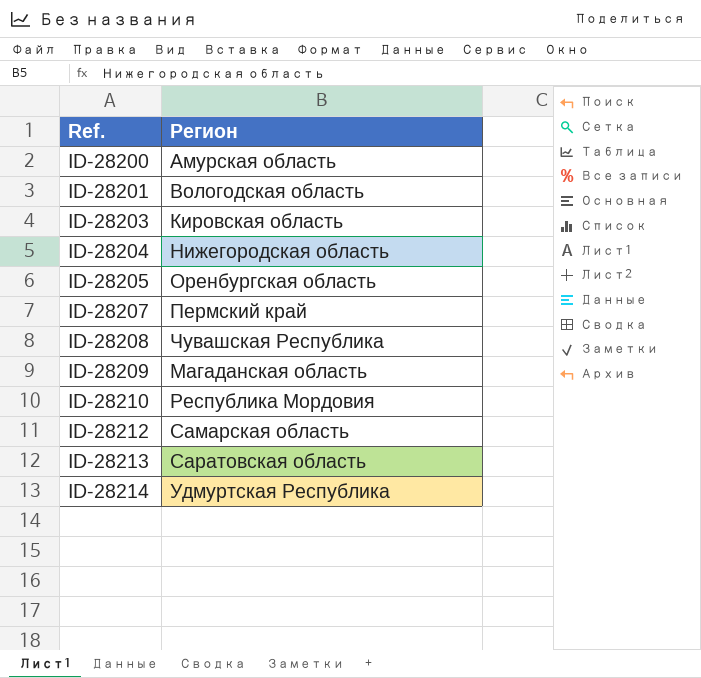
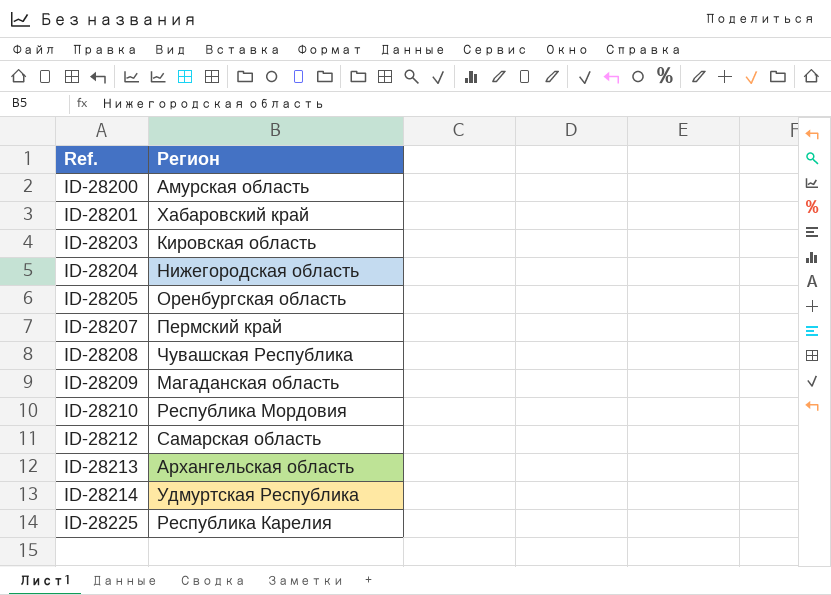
ID-28201 | Регион: Вологодская область -> Хабаровский край
ID-28213 | Регион: Саратовская область -> Архангельская область
row ID-28225: none -> Республика Карелия

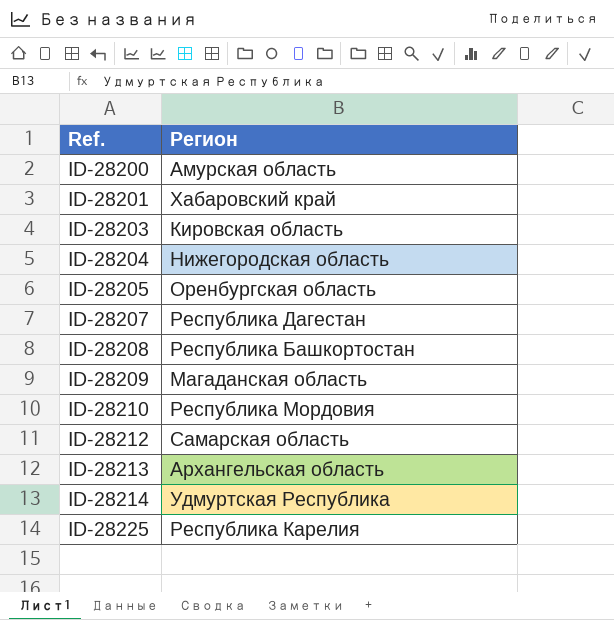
ID-28207 | Регион: Пермский край -> Республика Дагестан
ID-28208 | Регион: Чувашская Республика -> Республика Башкортостан

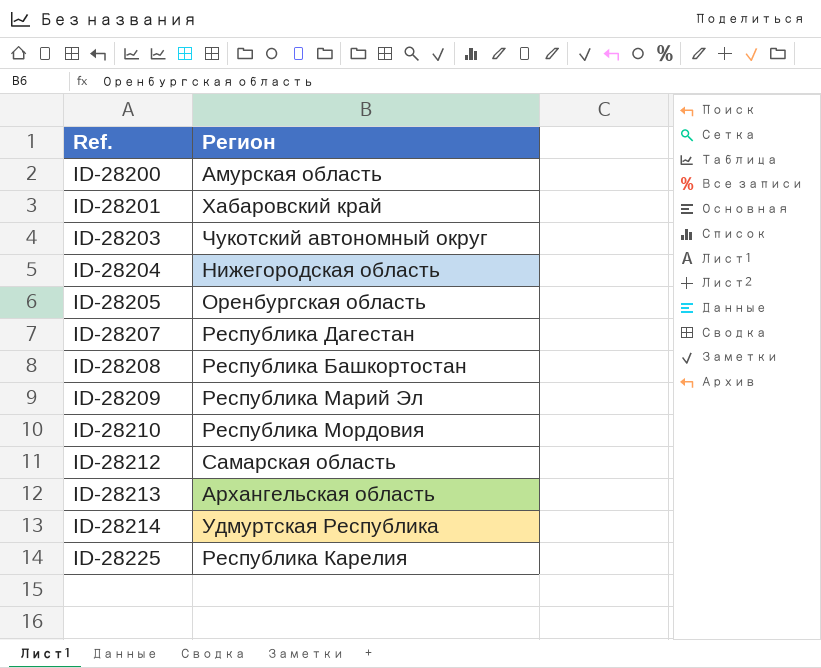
ID-28203 | Регион: Кировская область -> Чукотский автономный округ
ID-28209 | Регион: Магаданская область -> Республика Марий Эл

